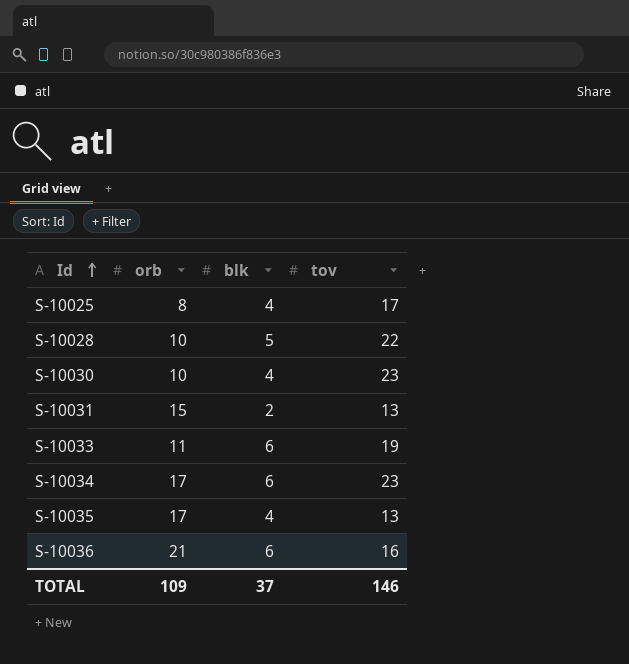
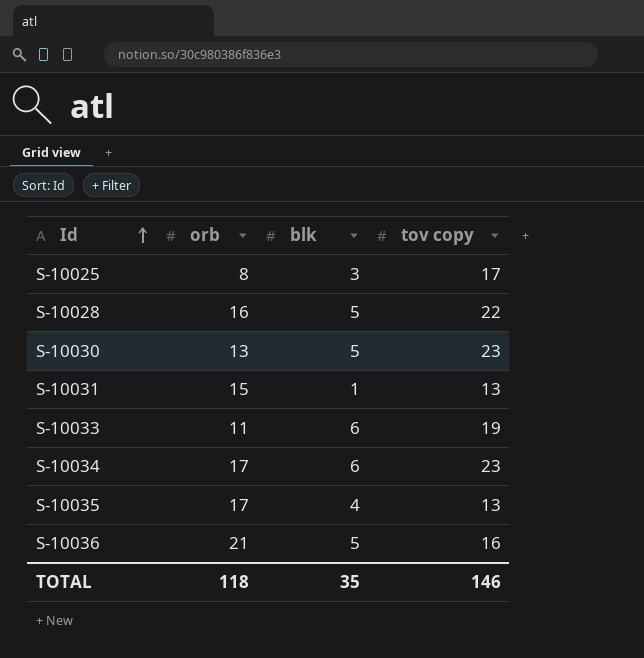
column name: tov -> tov copy
S-10025 | blk: 4 -> 3
S-10028 | orb: 10 -> 16
S-10030 | orb: 10 -> 13
S-10030 | blk: 4 -> 5
S-10031 | blk: 2 -> 1
S-10036 | blk: 6 -> 5
TOTAL | orb: 109 -> 118
TOTAL | blk: 37 -> 35

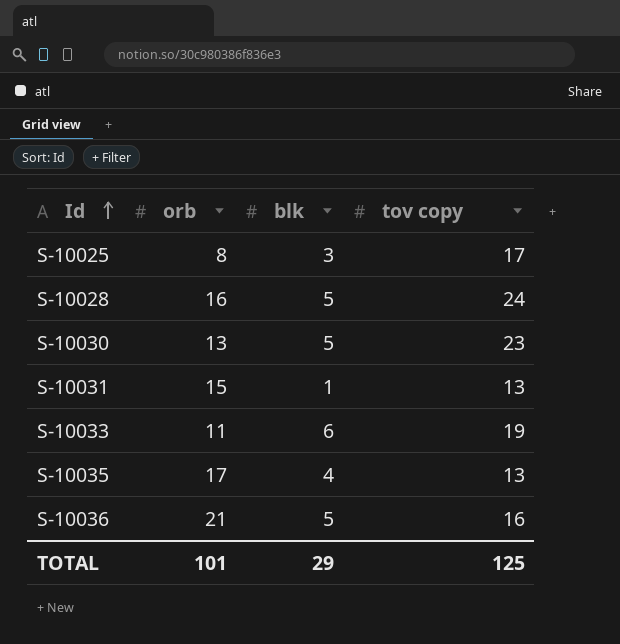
row S-10034: 17 | 6 | 23 -> none
S-10028 | tov copy: 22 -> 24
TOTAL | orb: 118 -> 101
TOTAL | blk: 35 -> 29
TOTAL | tov copy: 146 -> 125

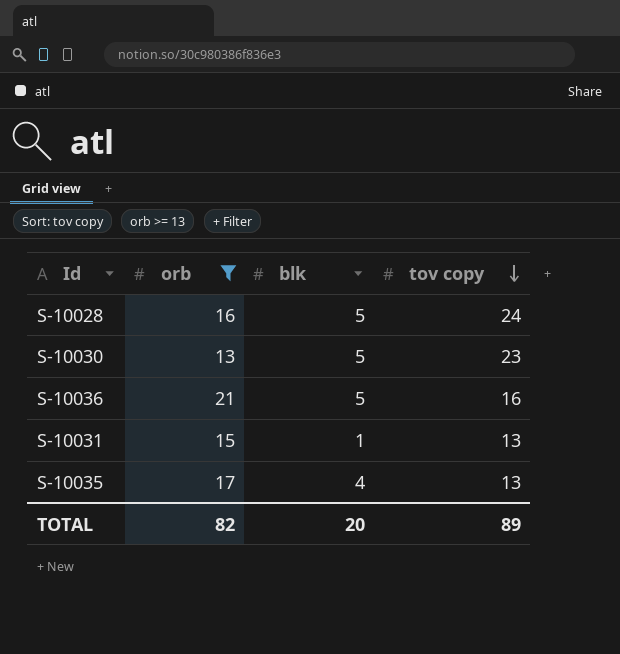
filter: none -> orb >= 13
row order: Id ascending -> tov copy descending
TOTAL | orb: 101 -> 82
TOTAL | blk: 29 -> 20
TOTAL | tov copy: 125 -> 89

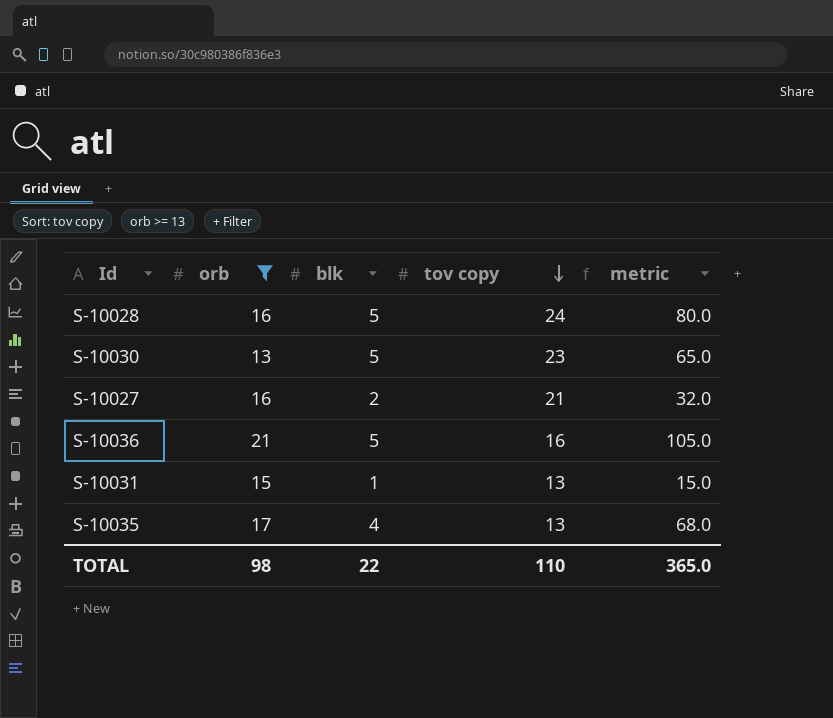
column metric | formula: none -> [orb] * [blk]
row S-10027: none -> 16 | 2 | 21 | 32.0
TOTAL | orb: 82 -> 98
TOTAL | blk: 20 -> 22
TOTAL | tov copy: 89 -> 110

